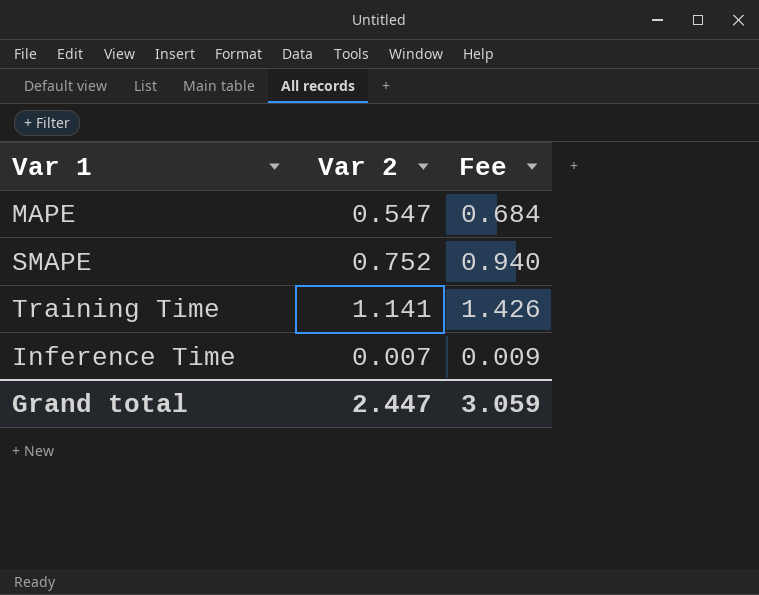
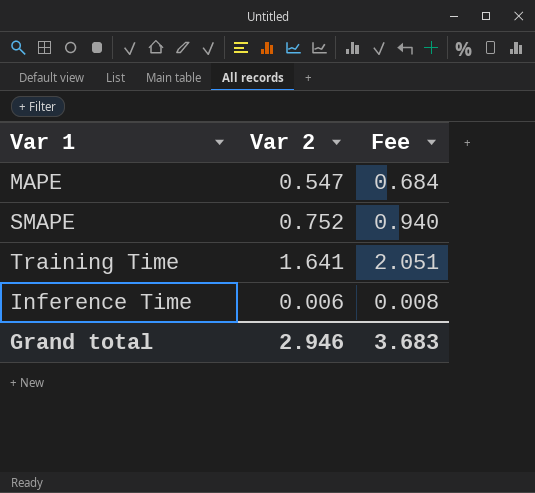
Training Time | Var 2: 1.141 -> 1.641
Training Time | Fee: 1.426 -> 2.051
Inference Time | Var 2: 0.007 -> 0.006
Inference Time | Fee: 0.009 -> 0.008
Grand total | Var 2: 2.447 -> 2.946
Grand total | Fee: 3.059 -> 3.683

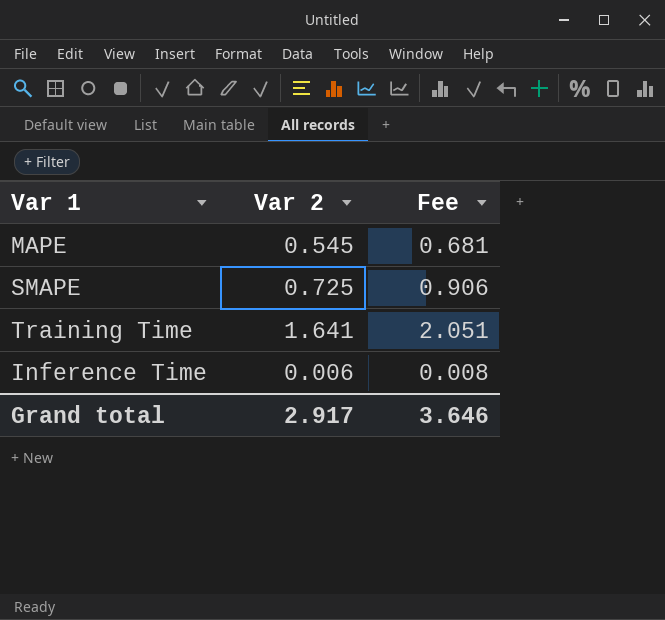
MAPE | Var 2: 0.547 -> 0.545
MAPE | Fee: 0.684 -> 0.681
SMAPE | Var 2: 0.752 -> 0.725
SMAPE | Fee: 0.940 -> 0.906
Grand total | Var 2: 2.946 -> 2.917
Grand total | Fee: 3.683 -> 3.646

